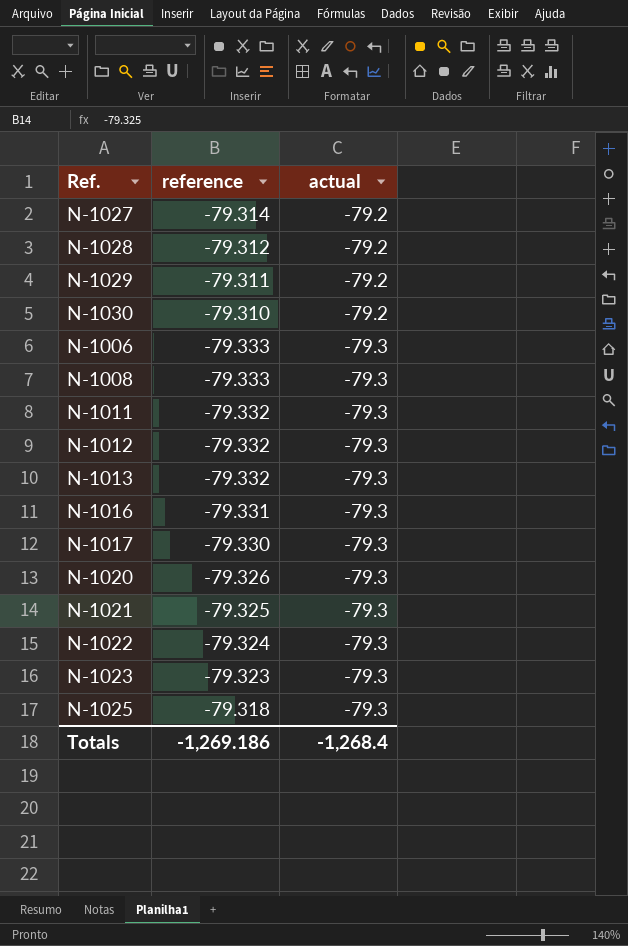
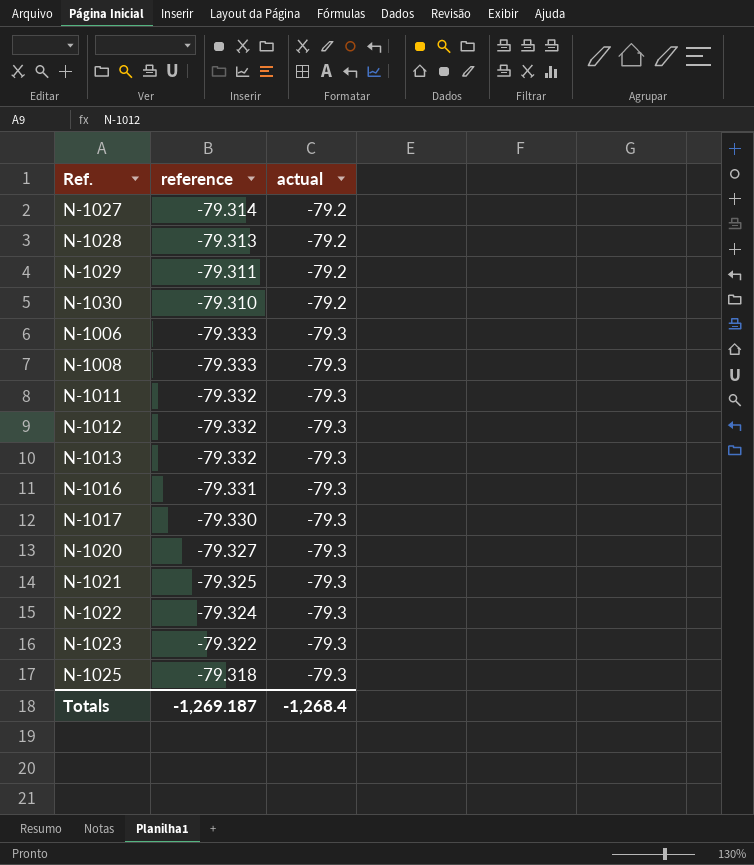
N-1028 | reference: -79.312 -> -79.313
N-1020 | reference: -79.326 -> -79.327
N-1023 | reference: -79.323 -> -79.322
Totals | reference: -1,269.186 -> -1,269.187

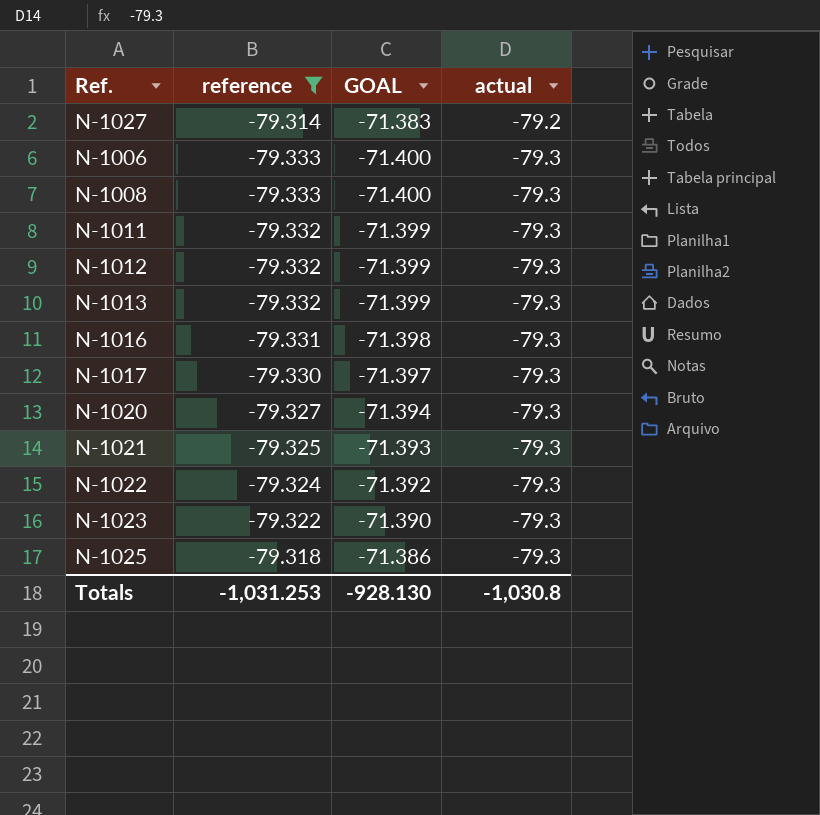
filter: none -> reference <= -79.314
column GOAL | formula: none -> [reference] * 0.9
Totals | reference: -1,269.187 -> -1,031.253
Totals | actual: -1,268.4 -> -1,030.8

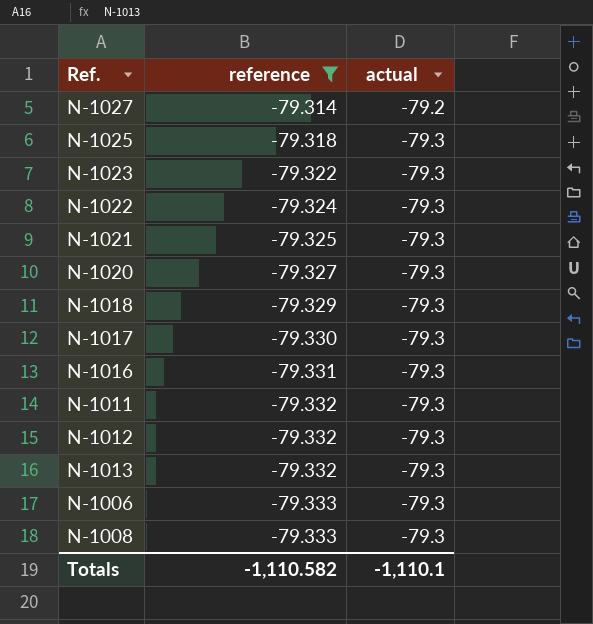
row order: actual descending -> reference descending
column GOAL | formula: [reference] * 0.9 -> none
row N-1018: none -> -79.329 | -79.3
Totals | reference: -1,031.253 -> -1,110.582
Totals | actual: -1,030.8 -> -1,110.1

